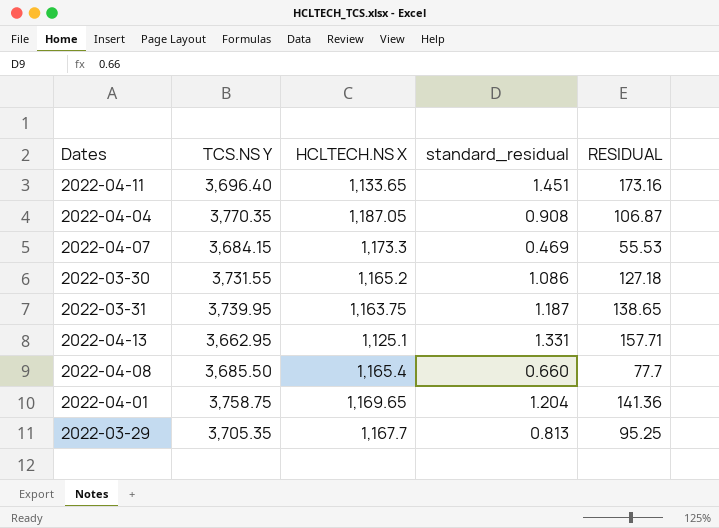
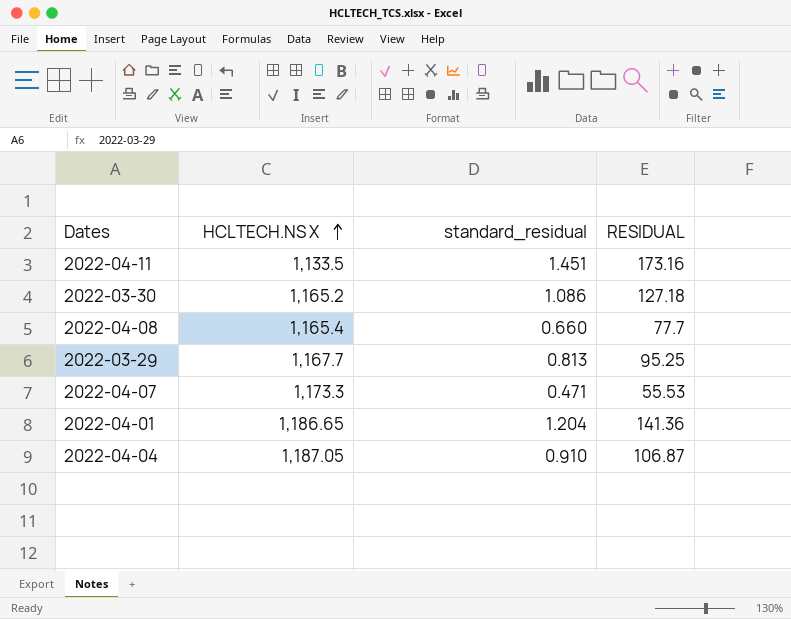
row order: none -> HCLTECH.NS X ascending
column TCS.NS Y | position: 2 -> none
row 2022-03-31: 3,739.95 | 1,163.75 | 1.187 | 138.65 -> none
row 2022-04-13: 3,662.95 | 1,125.1 | 1.331 | 157.71 -> none
2022-04-11 | HCLTECH.NS X: 1,133.65 -> 1,133.5
2022-04-07 | standard_residual: 0.469 -> 0.471
2022-04-01 | HCLTECH.NS X: 1,169.65 -> 1,186.65
2022-04-04 | standard_residual: 0.908 -> 0.910

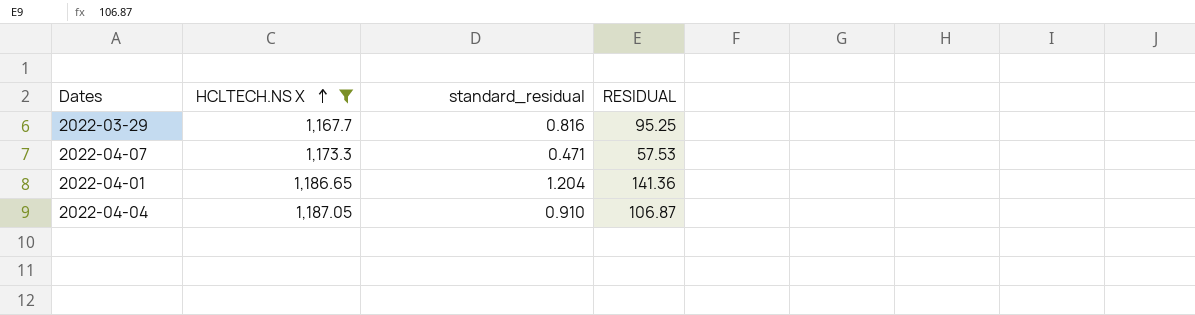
filter: none -> HCLTECH.NS X >= 1,167.7
2022-03-29 | standard_residual: 0.813 -> 0.816
2022-04-07 | RESIDUAL: 55.53 -> 57.53

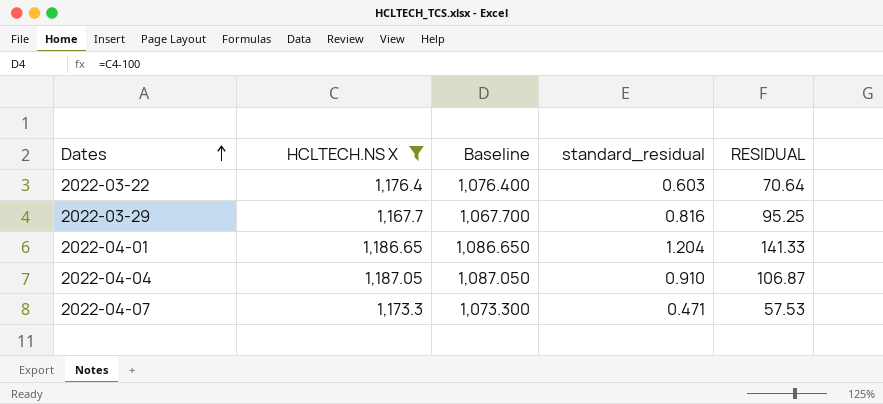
row order: HCLTECH.NS X ascending -> Dates ascending
column Baseline | formula: none -> [HCLTECH.NS X] - 100
row 2022-03-22: none -> 1,176.4 | 1,076.400 | 0.603 | 70.64
2022-04-01 | RESIDUAL: 141.36 -> 141.33

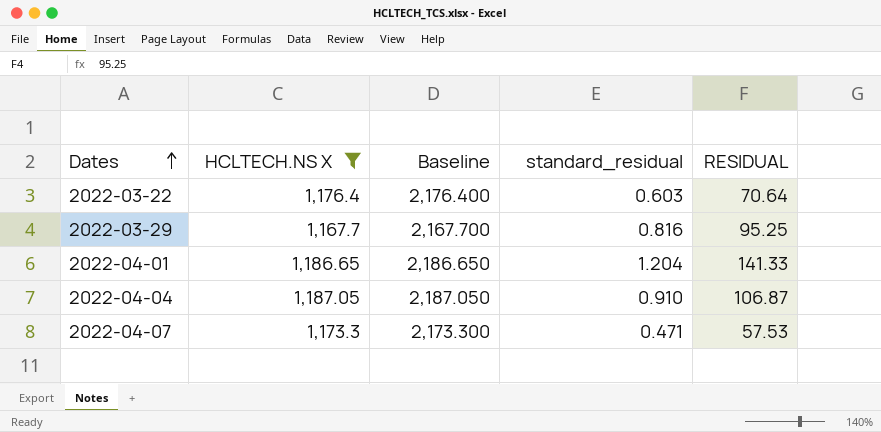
column Baseline | formula: [HCLTECH.NS X] - 100 -> [HCLTECH.NS X] + 1000

